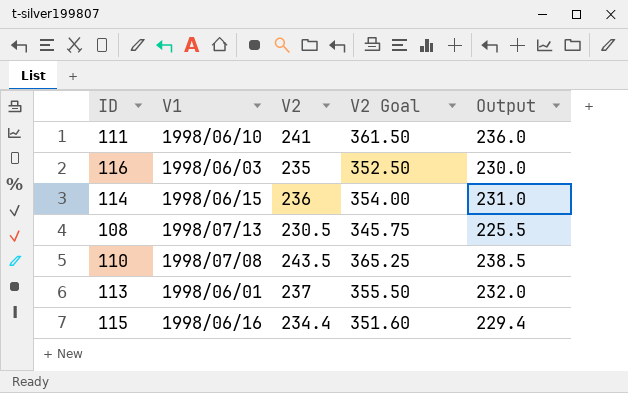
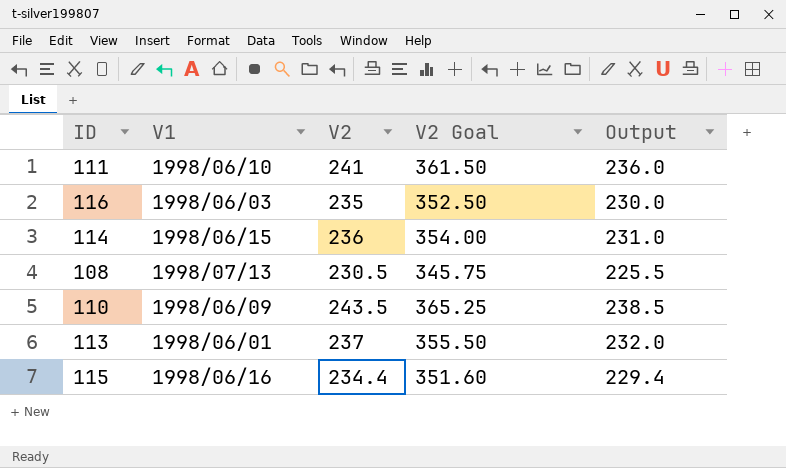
110 | V1: 1998/07/08 -> 1998/06/09

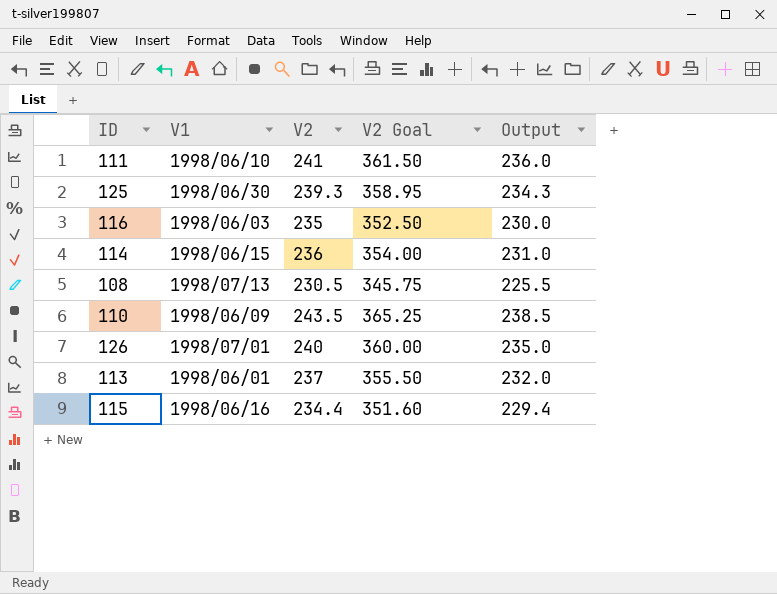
row 125: none -> 1998/06/30 | 239.3 | 358.95 | 234.3
row 126: none -> 1998/07/01 | 240 | 360.00 | 235.0

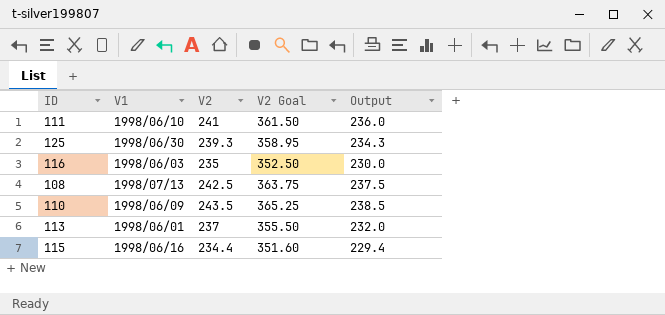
row 114: 1998/06/15 | 236 | 354.00 | 231.0 -> none
row 126: 1998/07/01 | 240 | 360.00 | 235.0 -> none
108 | V2: 230.5 -> 242.5
108 | V2 Goal: 345.75 -> 363.75
108 | Output: 225.5 -> 237.5

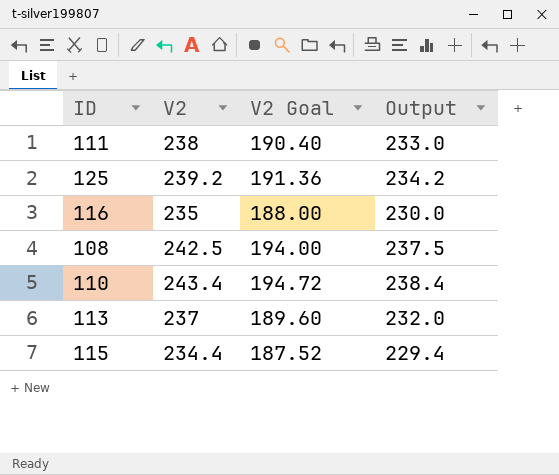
column V1 | position: 2 -> none
column V2 Goal | formula: [V2] * 1.5 -> [V2] * 0.8
111 | V2: 241 -> 238
111 | Output: 236.0 -> 233.0
125 | V2: 239.3 -> 239.2
125 | Output: 234.3 -> 234.2
110 | V2: 243.5 -> 243.4
110 | Output: 238.5 -> 238.4

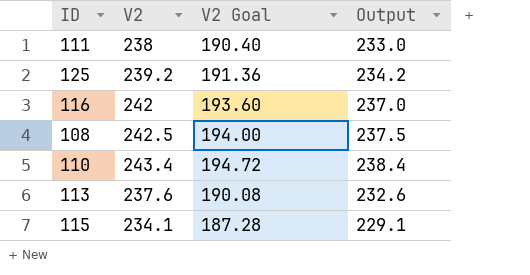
116 | V2: 235 -> 242
116 | V2 Goal: 188.00 -> 193.60
116 | Output: 230.0 -> 237.0
113 | V2: 237 -> 237.6
113 | V2 Goal: 189.60 -> 190.08
113 | Output: 232.0 -> 232.6
115 | V2: 234.4 -> 234.1
115 | V2 Goal: 187.52 -> 187.28
115 | Output: 229.4 -> 229.1

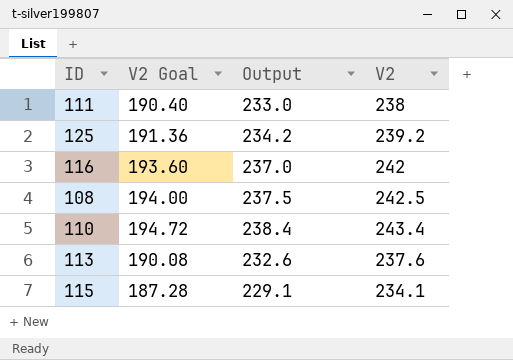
column V2 | position: 2 -> 4

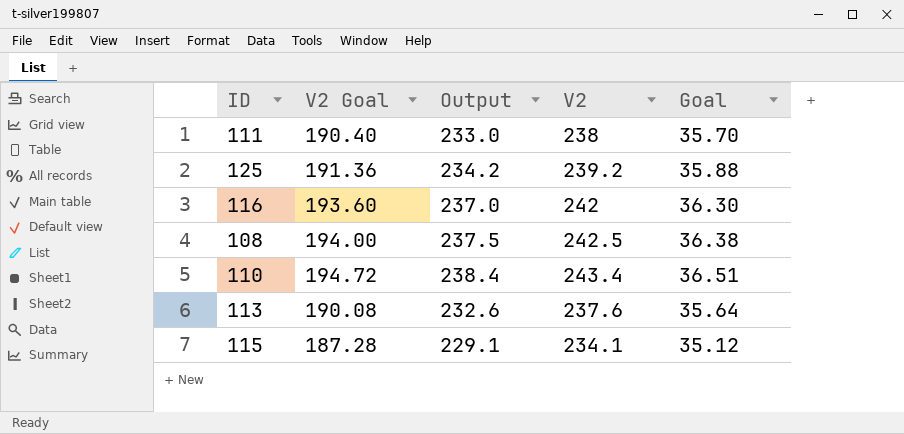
column Goal | formula: none -> [V2] * 0.15

